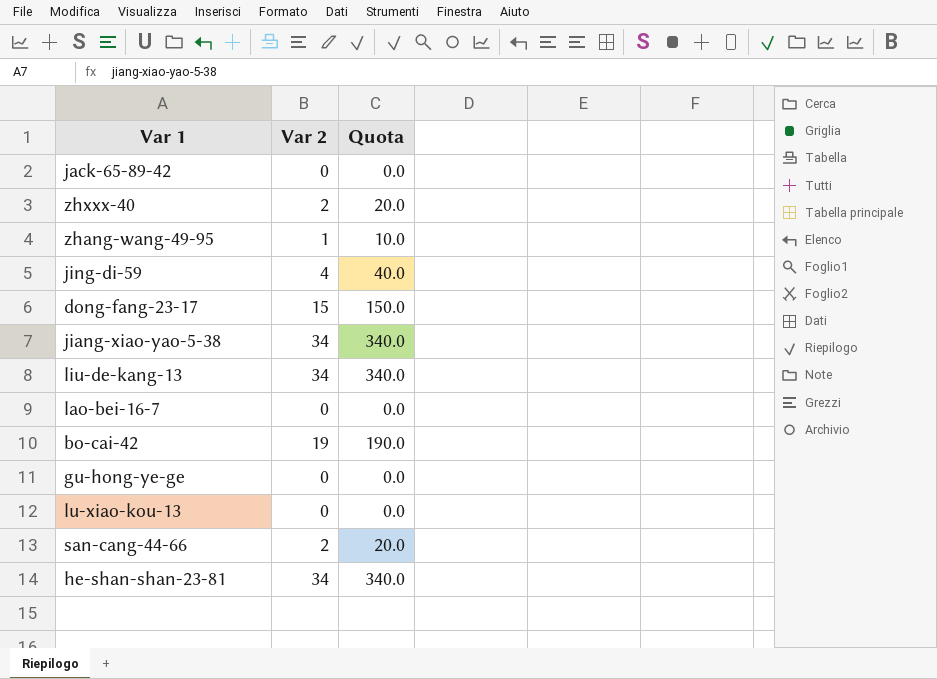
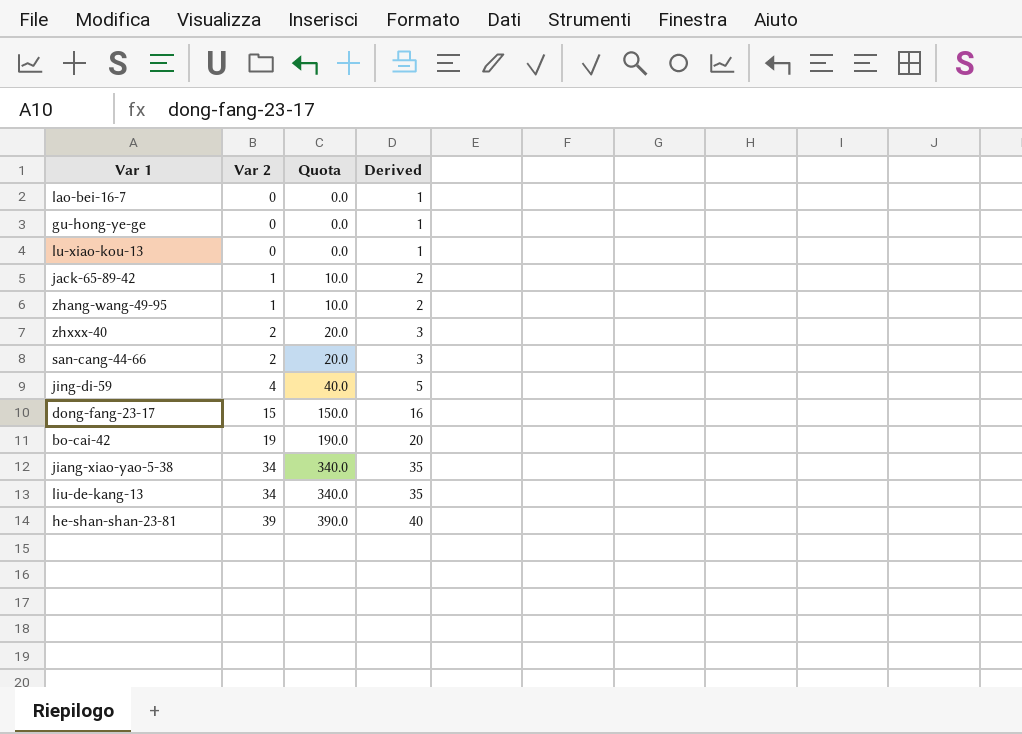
row order: none -> Var 2 ascending
column Derived | formula: none -> [Var 2] + 1
jack-65-89-42 | Var 2: 0 -> 1
jack-65-89-42 | Quota: 0.0 -> 10.0
he-shan-shan-23-81 | Var 2: 34 -> 39
he-shan-shan-23-81 | Quota: 340.0 -> 390.0

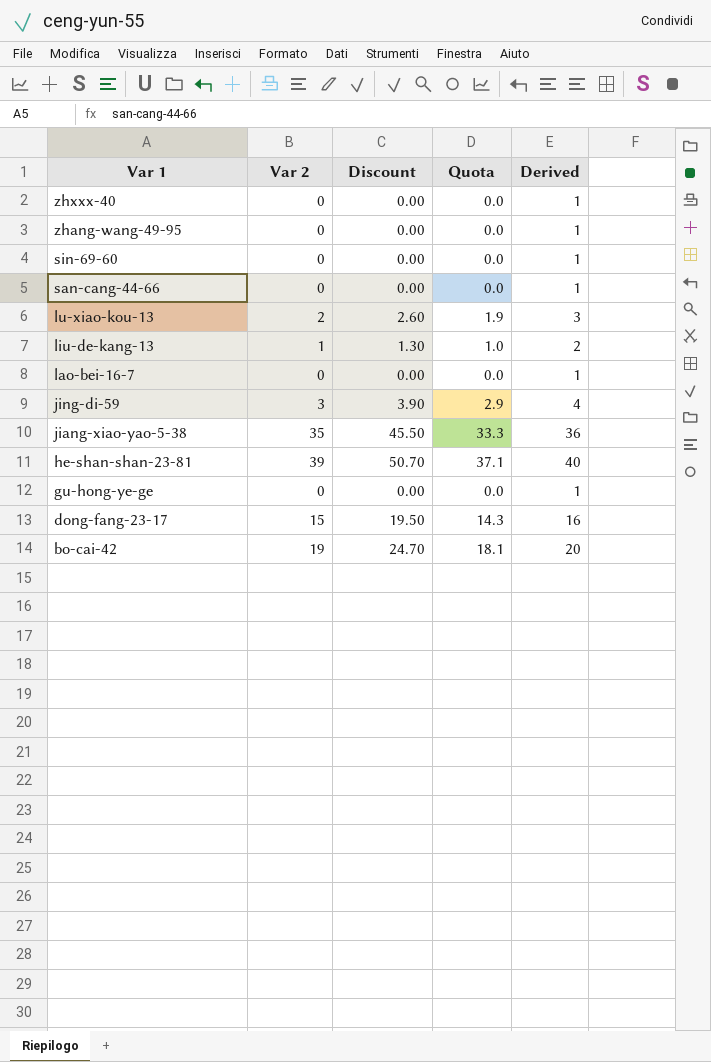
row order: Var 2 ascending -> Var 1 descending
column Discount | formula: none -> [Var 2] * 1.3
column Quota | formula: [Var 2] * 10 -> [Var 2] * 0.95
row jack-65-89-42: 1 | 10.0 | 2 -> none
zhxxx-40 | Var 2: 2 -> 0
zhxxx-40 | Derived: 3 -> 1
zhang-wang-49-95 | Var 2: 1 -> 0
zhang-wang-49-95 | Derived: 2 -> 1
row sin-69-60: none -> 0 | 0.00 | 0.0 | 1
san-cang-44-66 | Var 2: 2 -> 0
san-cang-44-66 | Derived: 3 -> 1
lu-xiao-kou-13 | Var 2: 0 -> 2
lu-xiao-kou-13 | Derived: 1 -> 3
liu-de-kang-13 | Var 2: 34 -> 1
liu-de-kang-13 | Derived: 35 -> 2
jing-di-59 | Var 2: 4 -> 3
jing-di-59 | Derived: 5 -> 4
jiang-xiao-yao-5-38 | Var 2: 34 -> 35
jiang-xiao-yao-5-38 | Derived: 35 -> 36

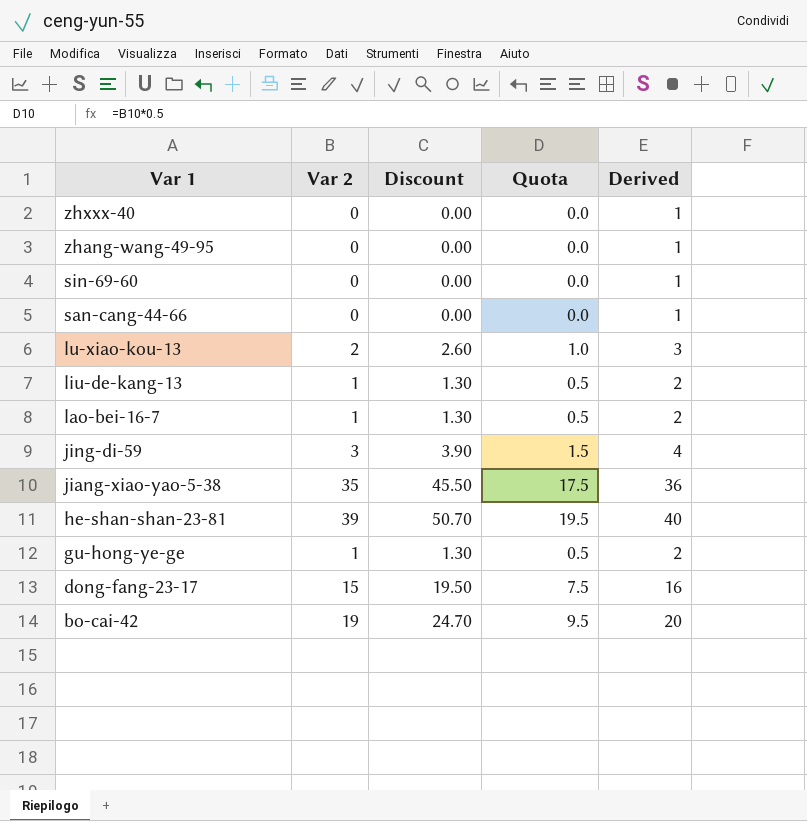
column Quota | formula: [Var 2] * 0.95 -> [Var 2] * 0.5
lao-bei-16-7 | Var 2: 0 -> 1
lao-bei-16-7 | Discount: 0.00 -> 1.30
lao-bei-16-7 | Derived: 1 -> 2
gu-hong-ye-ge | Var 2: 0 -> 1
gu-hong-ye-ge | Discount: 0.00 -> 1.30
gu-hong-ye-ge | Derived: 1 -> 2

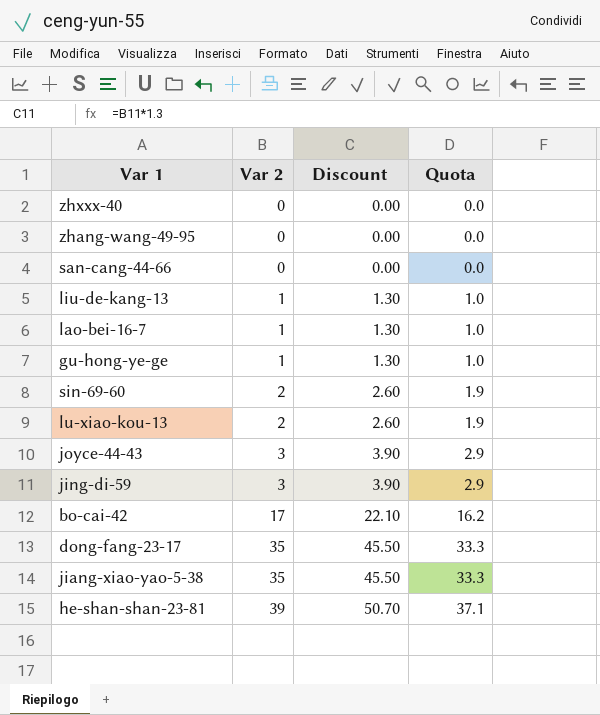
row order: Var 1 descending -> Var 2 ascending
column Derived | formula: [Var 2] + 1 -> none
column Quota | formula: [Var 2] * 0.5 -> [Var 2] * 0.95
sin-69-60 | Var 2: 0 -> 2
sin-69-60 | Discount: 0.00 -> 2.60
row joyce-44-43: none -> 3 | 3.90 | 2.9
bo-cai-42 | Var 2: 19 -> 17
bo-cai-42 | Discount: 24.70 -> 22.10
dong-fang-23-17 | Var 2: 15 -> 35
dong-fang-23-17 | Discount: 19.50 -> 45.50

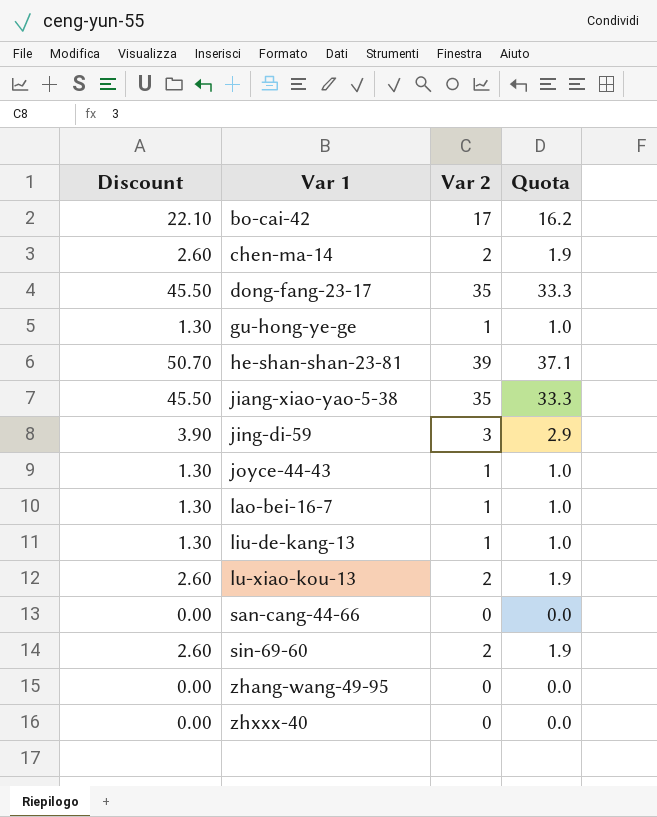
row order: Var 2 ascending -> Var 1 ascending
column Discount | position: 3 -> 1
row chen-ma-14: none -> 2.60 | 2 | 1.9
joyce-44-43 | Discount: 3.90 -> 1.30
joyce-44-43 | Var 2: 3 -> 1
joyce-44-43 | Quota: 2.9 -> 1.0

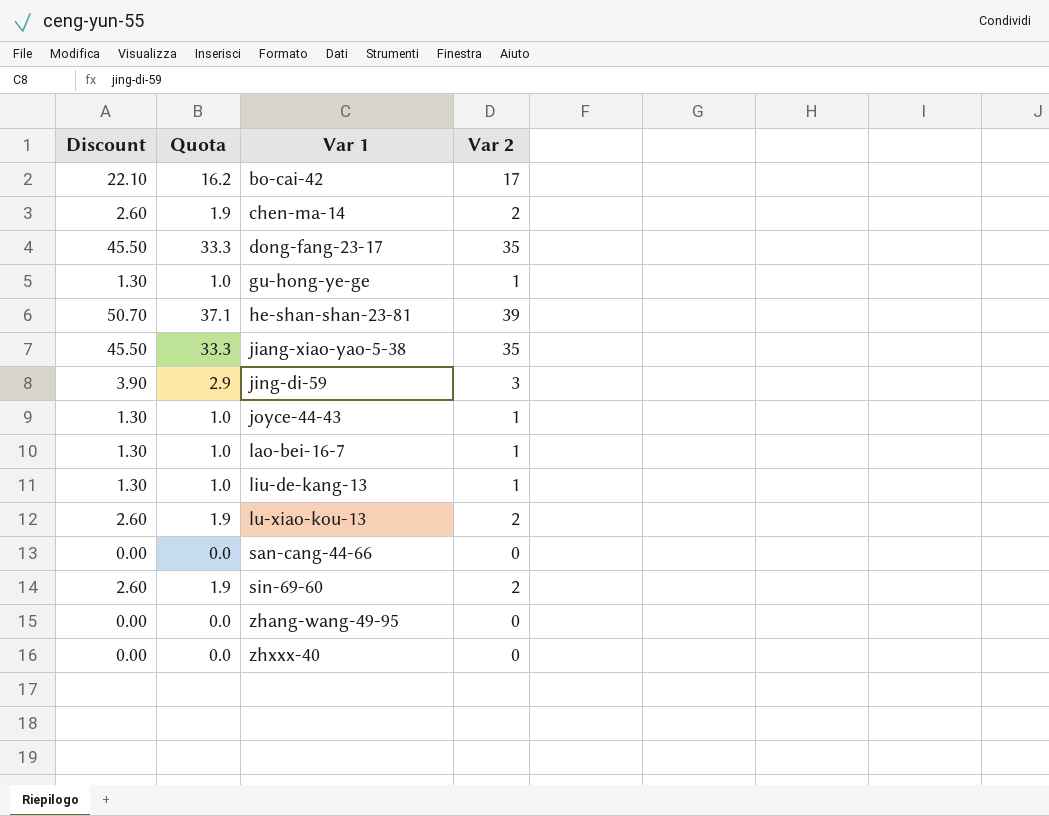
column Quota | position: 4 -> 2

